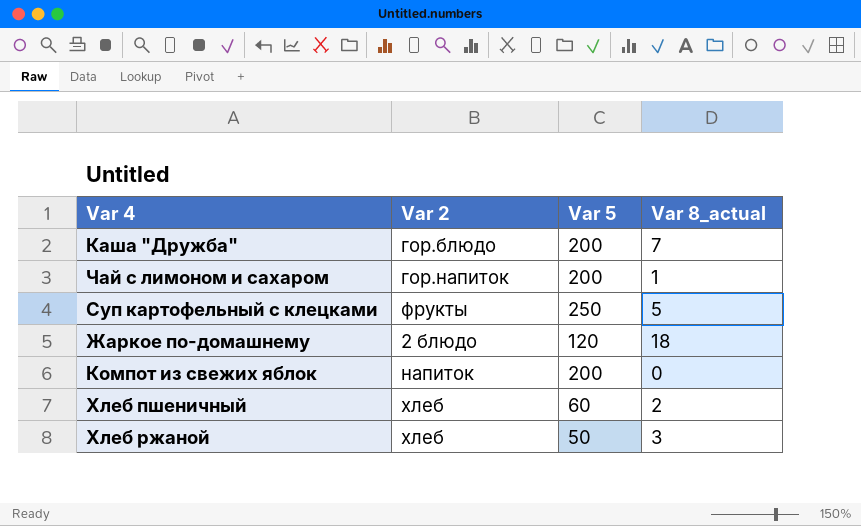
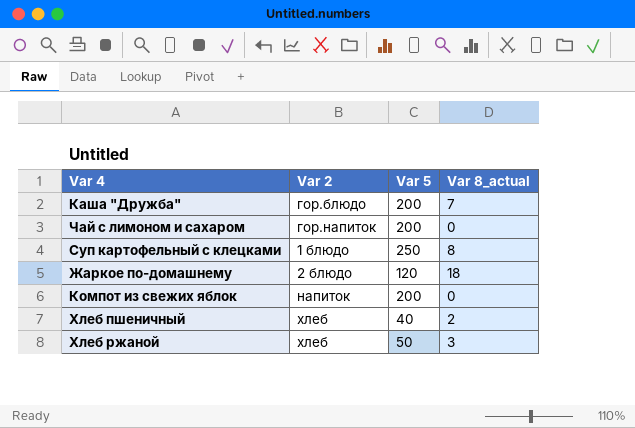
Чай с лимоном и сахаром | Var 8_actual: 1 -> 0
Суп картофельный с клецками | Var 2: фрукты -> 1 блюдо
Суп картофельный с клецками | Var 8_actual: 5 -> 8
Хлеб пшеничный | Var 5: 60 -> 40

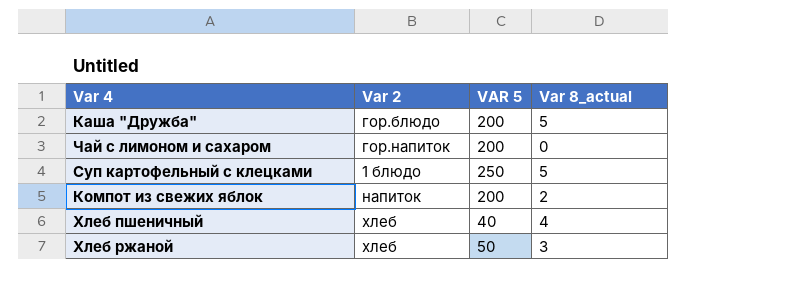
column name: Var 5 -> VAR 5
row Жаркое по-домашнему: 2 блюдо | 120 | 18 -> none
Каша "Дружба" | Var 8_actual: 7 -> 5
Суп картофельный с клецками | Var 8_actual: 8 -> 5
Компот из свежих яблок | Var 8_actual: 0 -> 2
Хлеб пшеничный | Var 8_actual: 2 -> 4

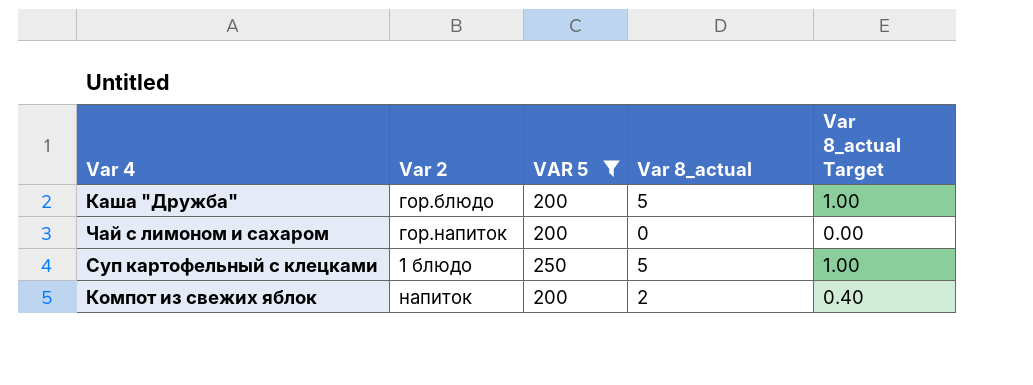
filter: none -> VAR 5 >= 200
column Var 8_actual Target | formula: none -> [Var 8_actual] * 0.2

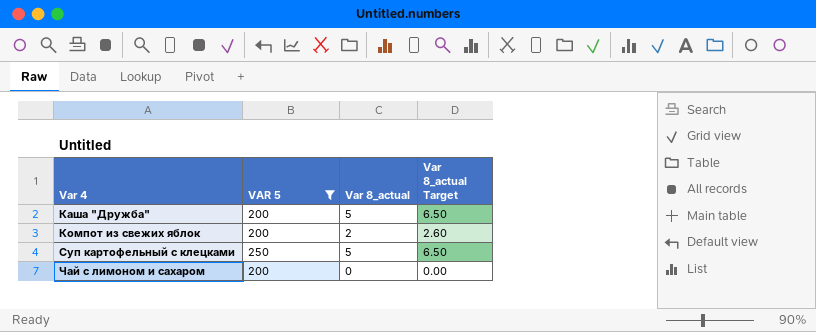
row order: none -> Var 4 ascending
column Var 2 | position: 2 -> none
column Var 8_actual Target | formula: [Var 8_actual] * 0.2 -> [Var 8_actual] * 1.3

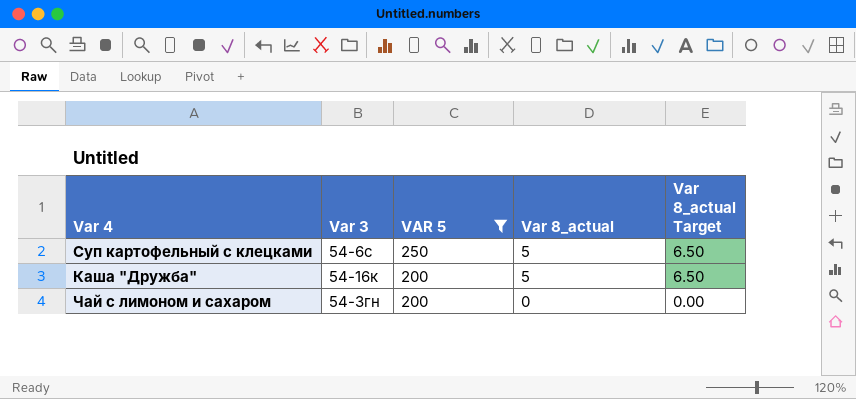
row order: Var 4 ascending -> VAR 5 descending
column Var 3 | position: none -> 2
row Компот из свежих яблок: 200 | 2 | 2.60 -> none

